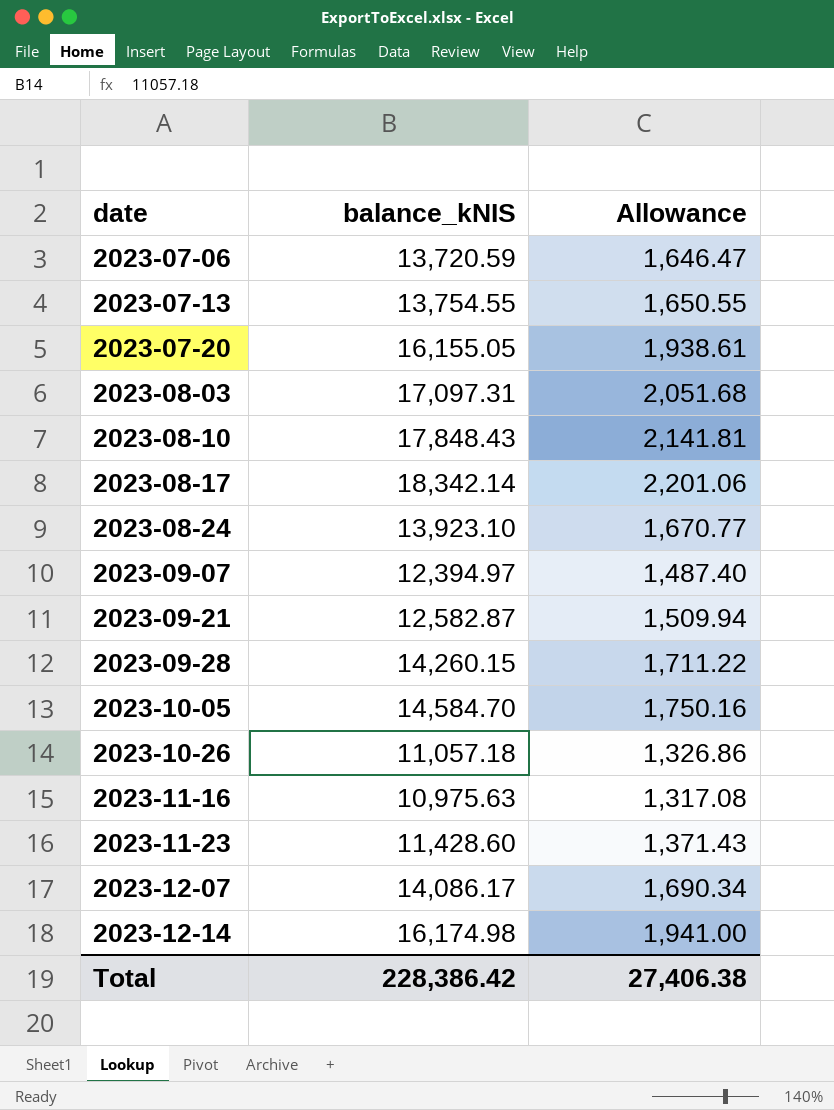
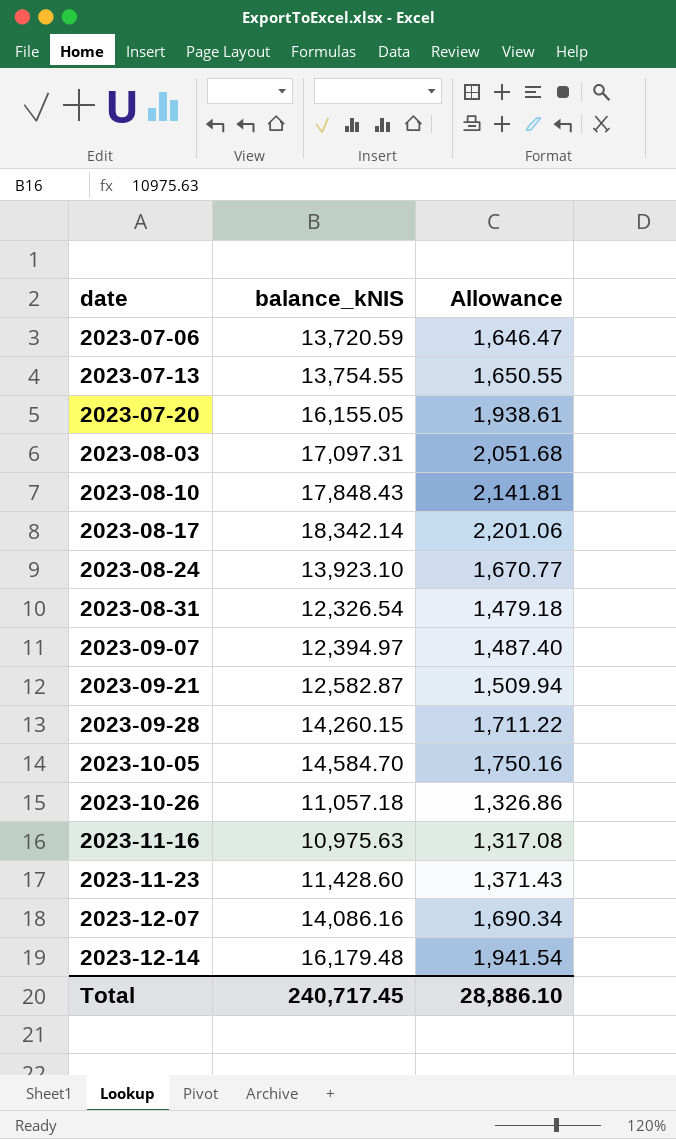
row 2023-08-31: none -> 12,326.54 | 1,479.18
2023-12-07 | balance_kNIS: 14,086.17 -> 14,086.16
2023-12-14 | balance_kNIS: 16,174.98 -> 16,179.48
2023-12-14 | Allowance: 1,941.00 -> 1,941.54
Total | balance_kNIS: 228,386.42 -> 240,717.45
Total | Allowance: 27,406.38 -> 28,886.10

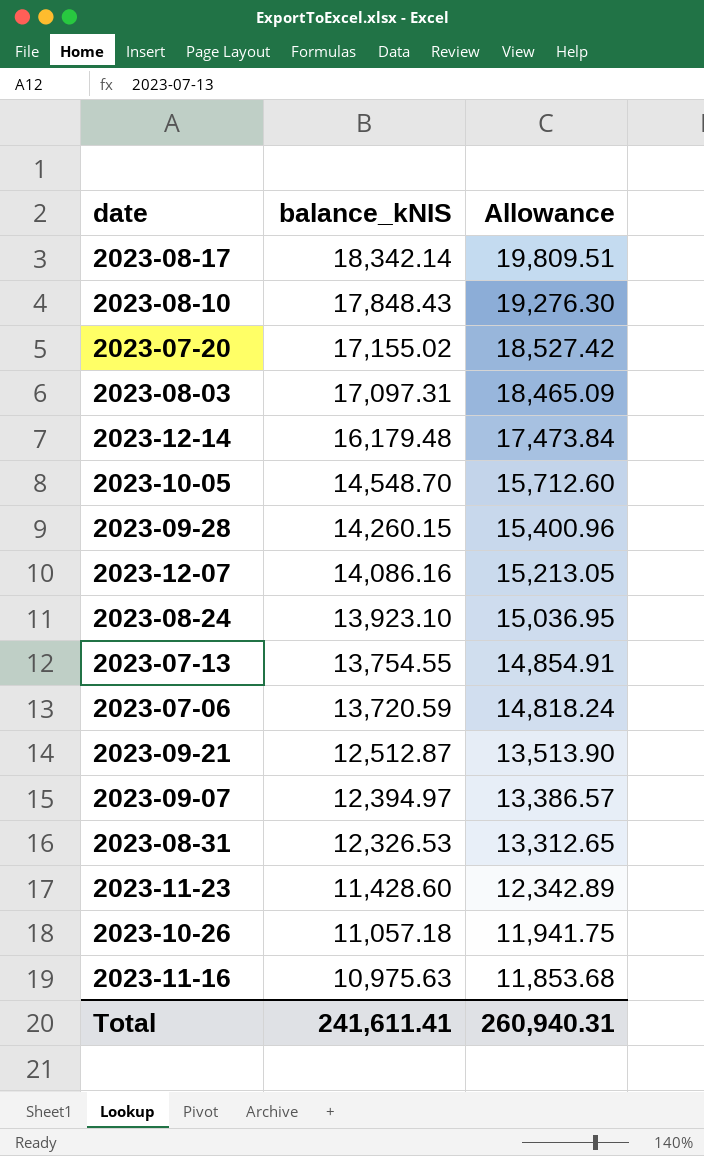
row order: date ascending -> balance_kNIS descending
column Allowance | formula: [balance_kNIS] * 0.12 -> [balance_kNIS] * 1.08
2023-07-20 | balance_kNIS: 16,155.05 -> 17,155.02
2023-10-05 | balance_kNIS: 14,584.70 -> 14,548.70
2023-09-21 | balance_kNIS: 12,582.87 -> 12,512.87
2023-08-31 | balance_kNIS: 12,326.54 -> 12,326.53
Total | balance_kNIS: 240,717.45 -> 241,611.41
Total | Allowance: 28,886.10 -> 260,940.31

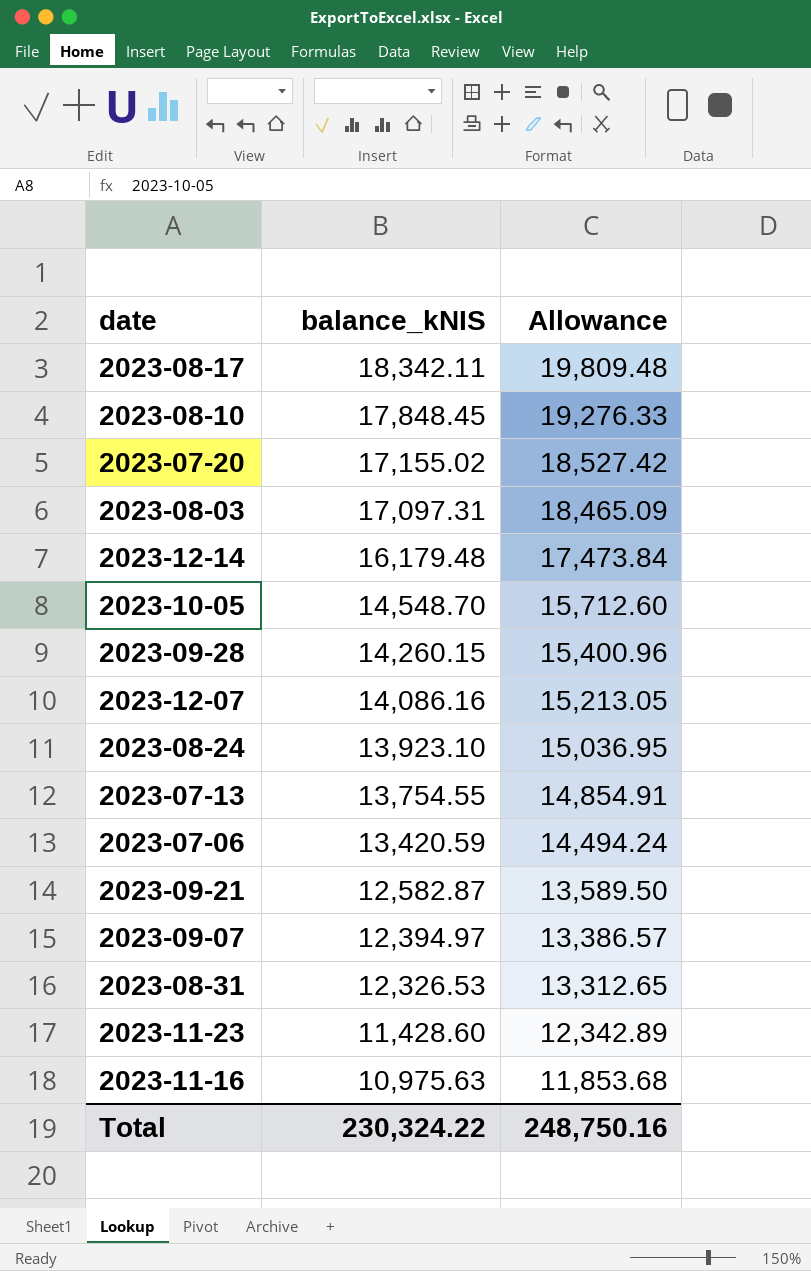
row 2023-10-26: 11,057.18 | 11,941.75 -> none
2023-08-17 | balance_kNIS: 18,342.14 -> 18,342.11
2023-08-17 | Allowance: 19,809.51 -> 19,809.48
2023-08-10 | balance_kNIS: 17,848.43 -> 17,848.45
2023-08-10 | Allowance: 19,276.30 -> 19,276.33
2023-07-06 | balance_kNIS: 13,720.59 -> 13,420.59
2023-07-06 | Allowance: 14,818.24 -> 14,494.24
2023-09-21 | balance_kNIS: 12,512.87 -> 12,582.87
2023-09-21 | Allowance: 13,513.90 -> 13,589.50
Total | balance_kNIS: 241,611.41 -> 230,324.22
Total | Allowance: 260,940.31 -> 248,750.16

